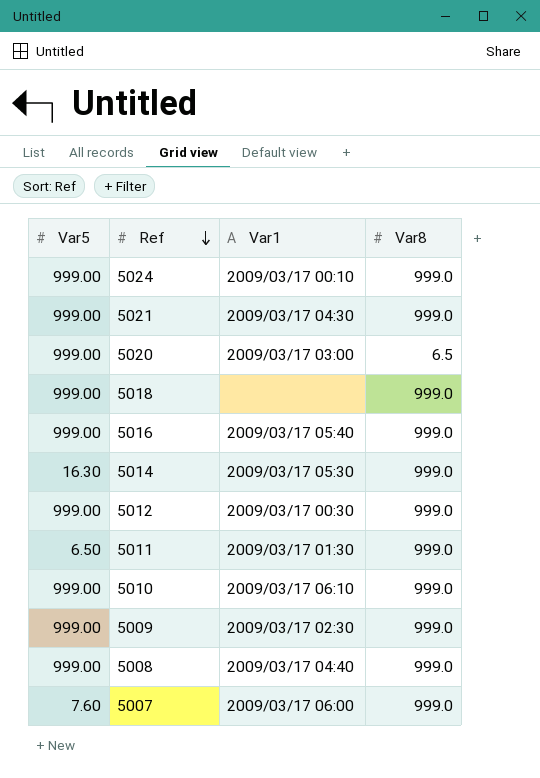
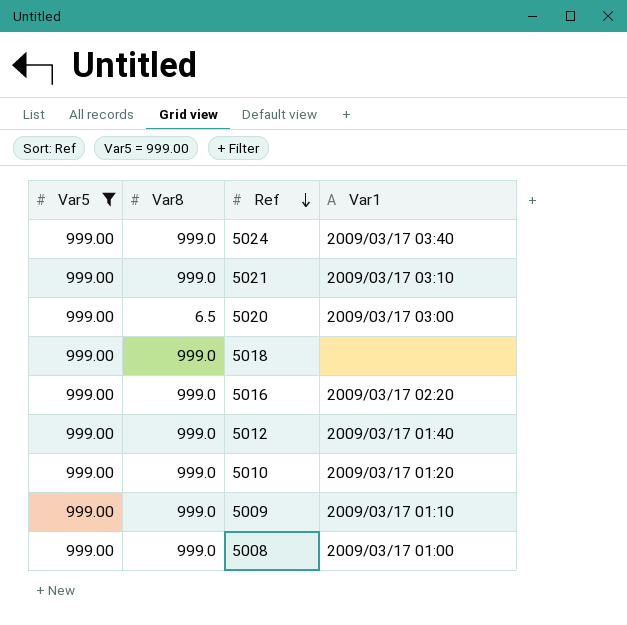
filter: none -> Var5 = 999.00
column Var8 | position: 4 -> 2
5024 | Var1: 2009/03/17 00:10 -> 2009/03/17 03:40
5021 | Var1: 2009/03/17 04:30 -> 2009/03/17 03:10
5016 | Var1: 2009/03/17 05:40 -> 2009/03/17 02:20
5012 | Var1: 2009/03/17 00:30 -> 2009/03/17 01:40
5010 | Var1: 2009/03/17 06:10 -> 2009/03/17 01:20
5009 | Var1: 2009/03/17 02:30 -> 2009/03/17 01:10
5008 | Var1: 2009/03/17 04:40 -> 2009/03/17 01:00

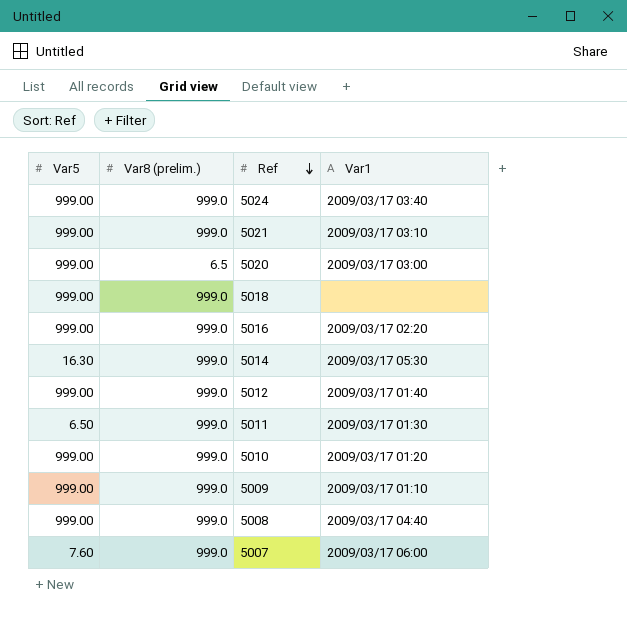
filter: Var5 = 999.00 -> none
column name: Var8 -> Var8 (prelim.)
5008 | Var1: 2009/03/17 01:00 -> 2009/03/17 04:40

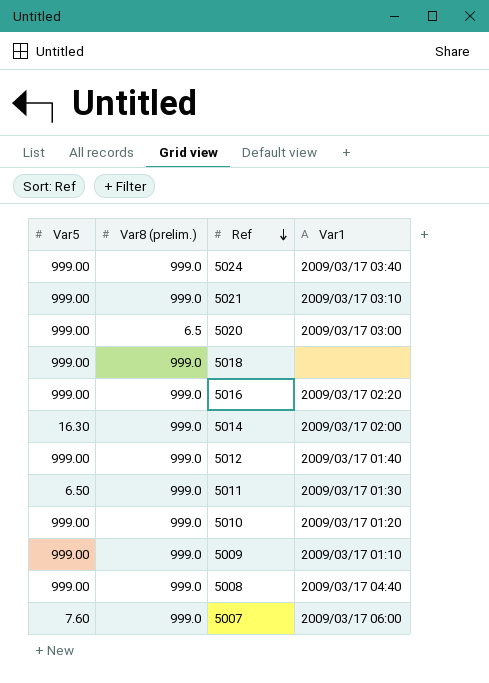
5014 | Var1: 2009/03/17 05:30 -> 2009/03/17 02:00

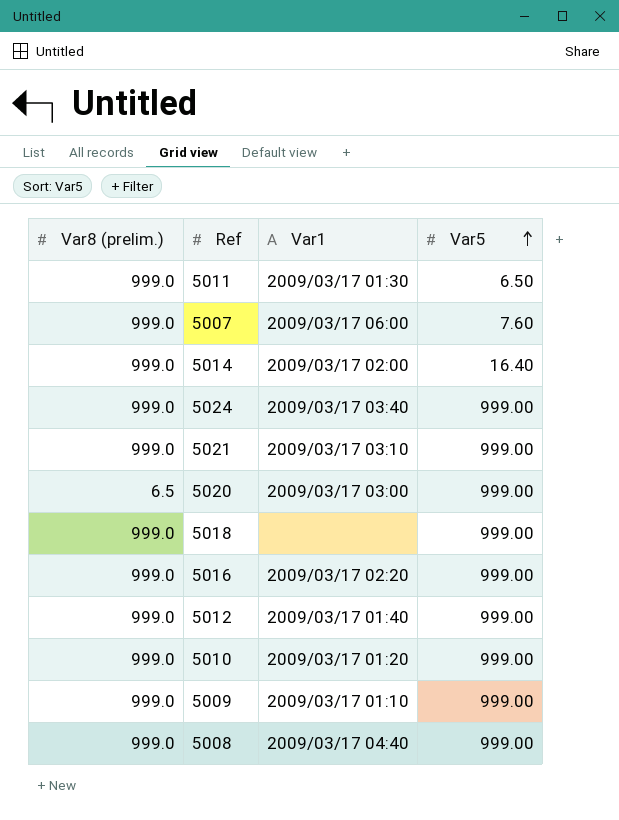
row order: Ref descending -> Var5 ascending
column Var5 | position: 1 -> 4
5014 | Var5: 16.30 -> 16.40

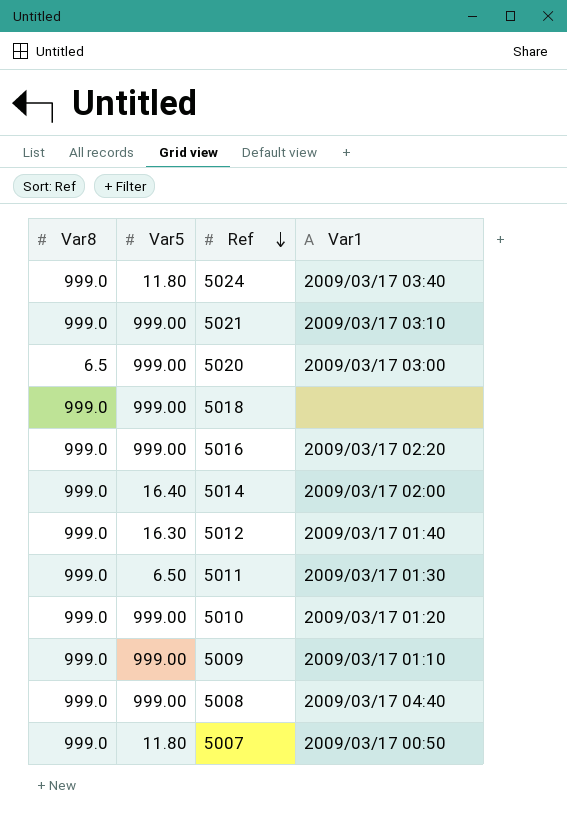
row order: Var5 ascending -> Ref descending
column name: Var8 (prelim.) -> Var8
column Var5 | position: 4 -> 2
5024 | Var5: 999.00 -> 11.80
5012 | Var5: 999.00 -> 16.30
5007 | Var5: 7.60 -> 11.80
5007 | Var1: 2009/03/17 06:00 -> 2009/03/17 00:50

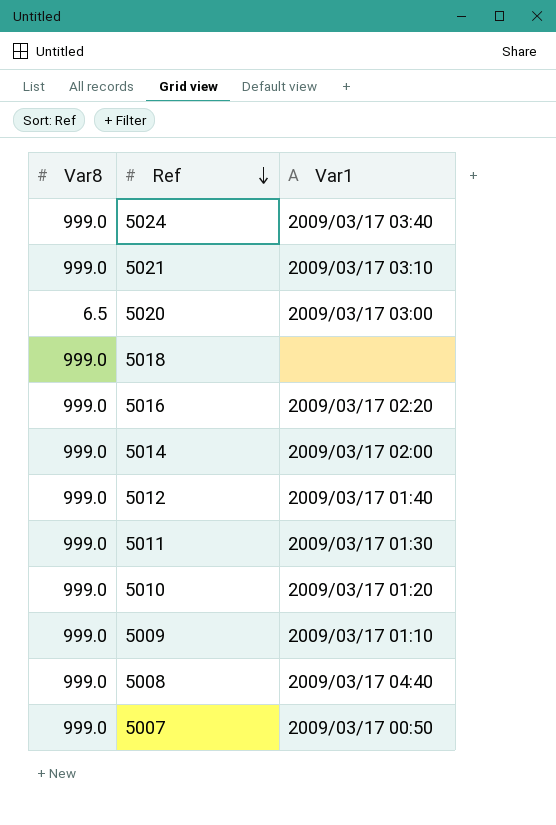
column Var5 | position: 2 -> none

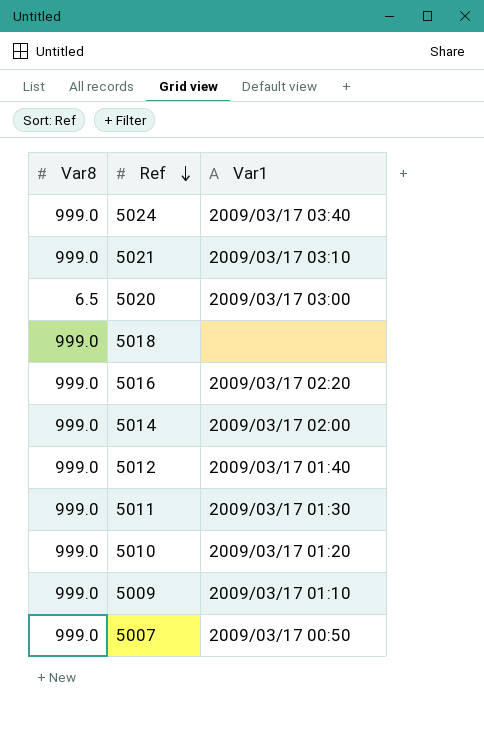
row 5008: 999.0 | 2009/03/17 04:40 -> none

